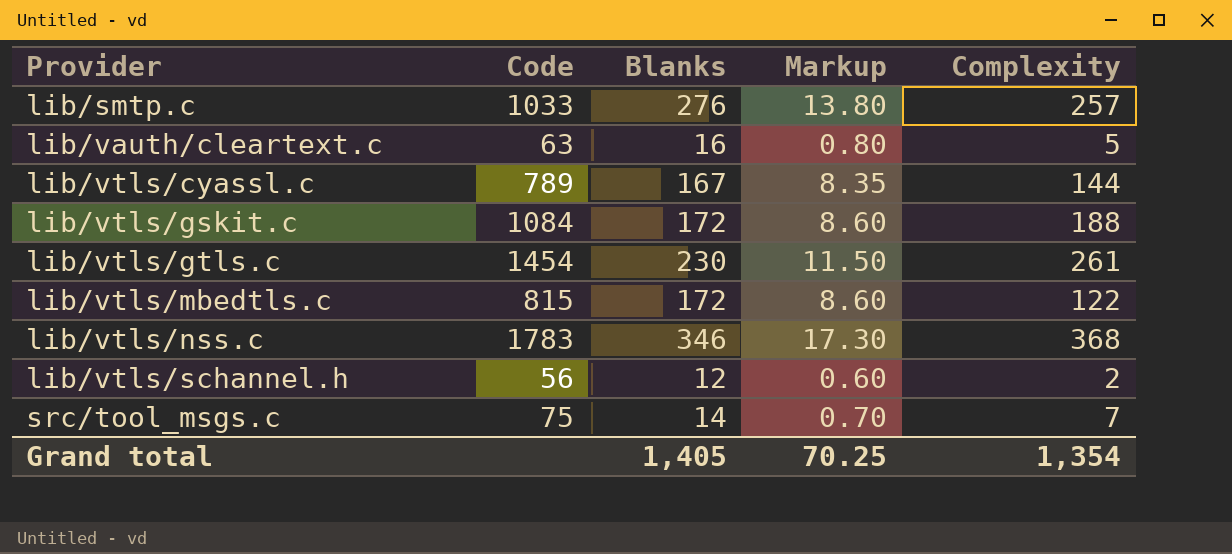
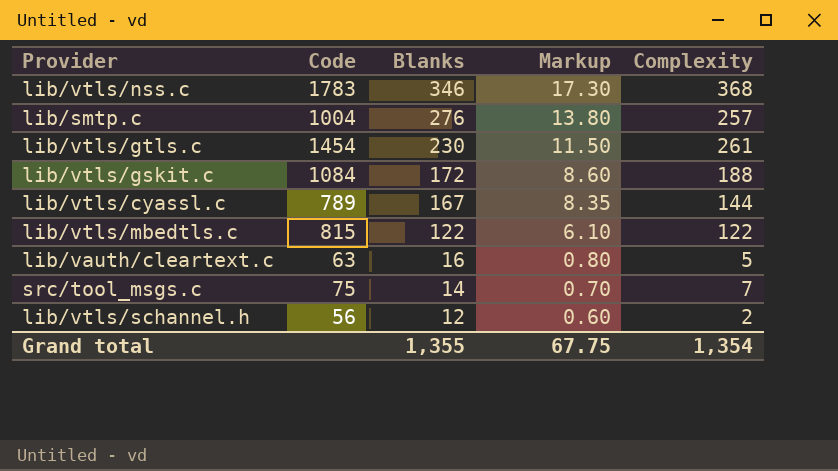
row order: Provider ascending -> Blanks descending
lib/smtp.c | Code: 1033 -> 1004
lib/vtls/mbedtls.c | Blanks: 172 -> 122
lib/vtls/mbedtls.c | Markup: 8.60 -> 6.10
Grand total | Blanks: 1,405 -> 1,355
Grand total | Markup: 70.25 -> 67.75

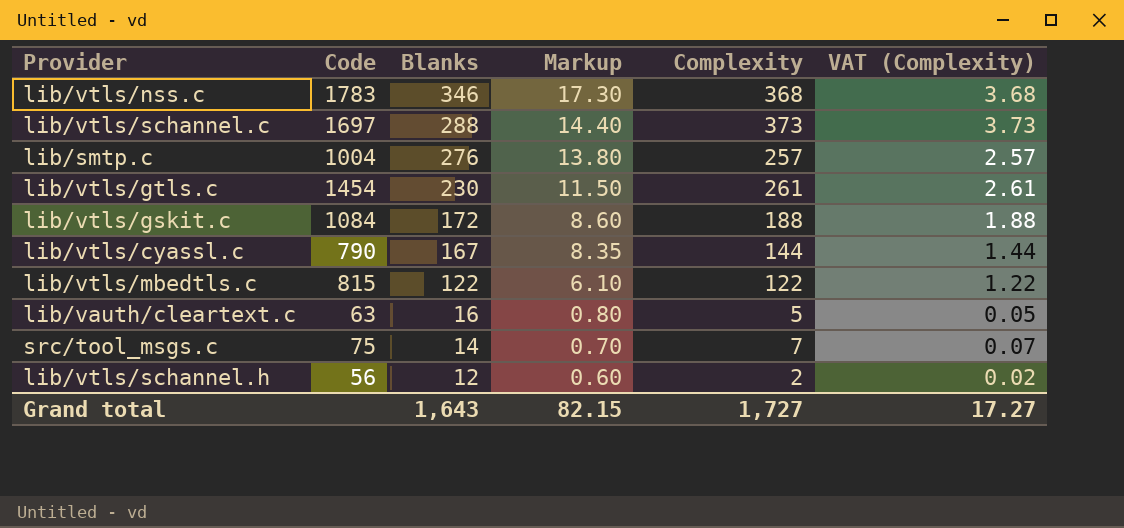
column VAT (Complexity) | formula: none -> [Complexity] * 0.01
row lib/vtls/schannel.c: none -> 1697 | 288 | 14.40 | 373 | 3.73
lib/vtls/cyassl.c | Code: 789 -> 790
Grand total | Blanks: 1,355 -> 1,643
Grand total | Markup: 67.75 -> 82.15
Grand total | Complexity: 1,354 -> 1,727

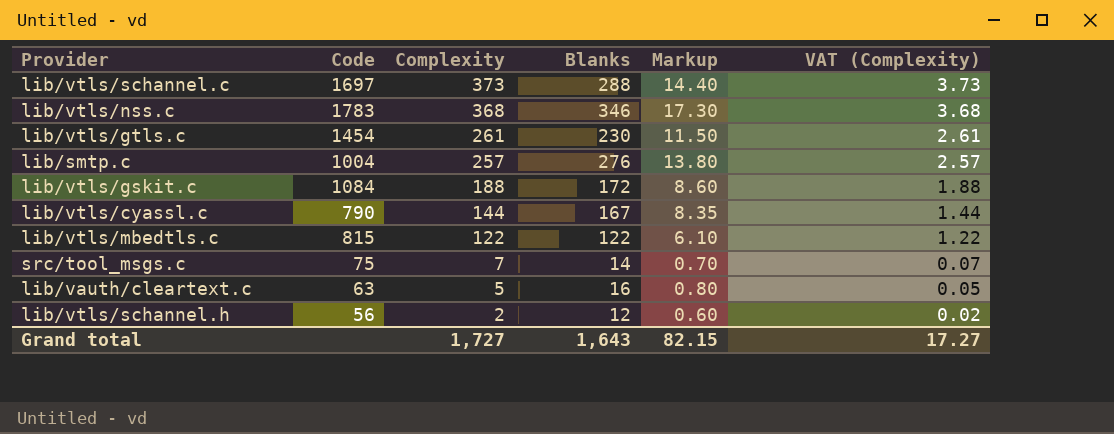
row order: Blanks descending -> Complexity descending
column Complexity | position: 5 -> 3

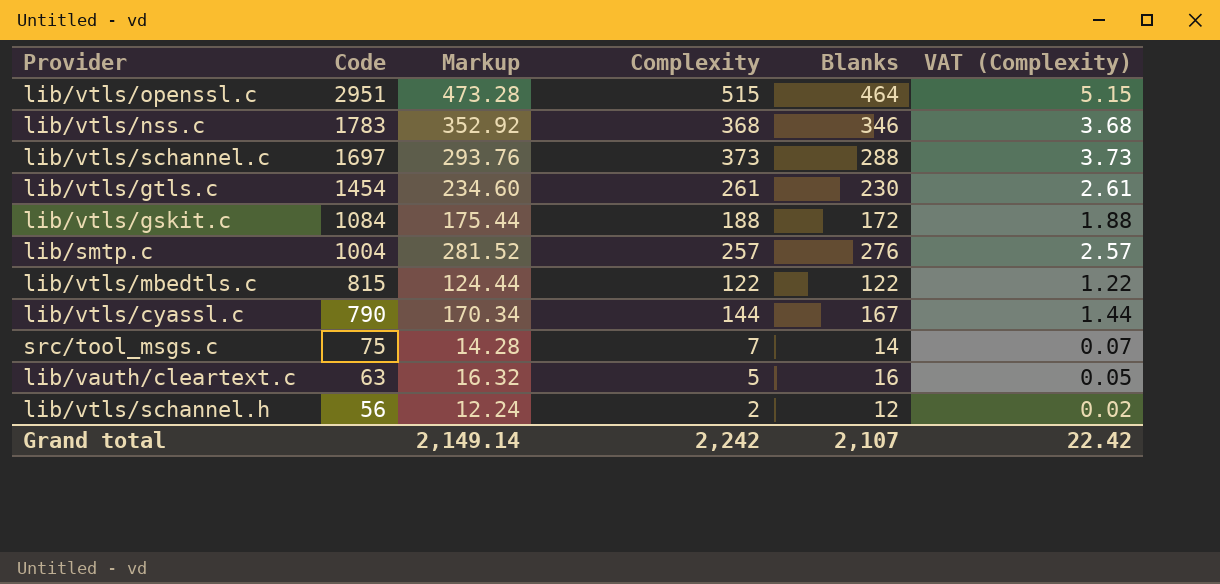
row order: Complexity descending -> Code descending
column Markup | formula: [Blanks] * 0.05 -> [Blanks] * 1.02
column Markup | position: 5 -> 3
row lib/vtls/openssl.c: none -> 2951 | 473.28 | 515 | 464 | 5.15
Grand total | Markup: 82.15 -> 2,149.14
Grand total | Complexity: 1,727 -> 2,242
Grand total | Blanks: 1,643 -> 2,107
Grand total | VAT (Complexity): 17.27 -> 22.42

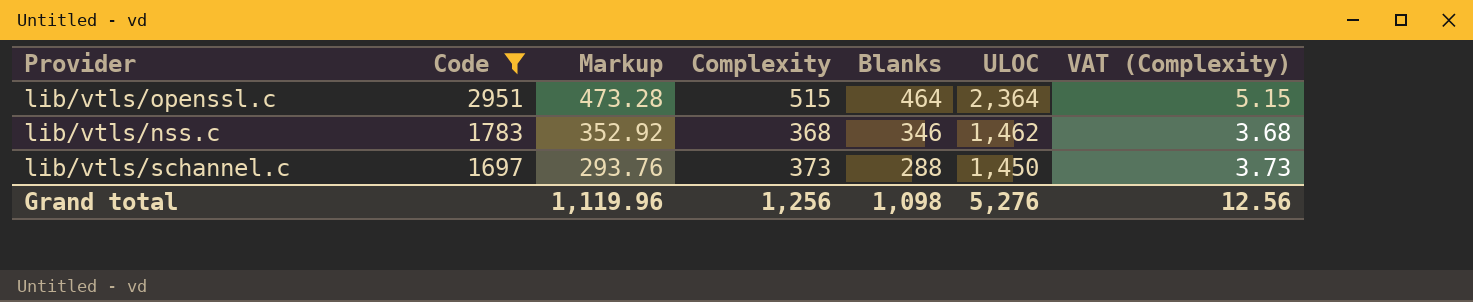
filter: none -> Code >= 1697
column ULOC | position: none -> 6
Grand total | Markup: 2,149.14 -> 1,119.96
Grand total | Complexity: 2,242 -> 1,256
Grand total | Blanks: 2,107 -> 1,098
Grand total | VAT (Complexity): 22.42 -> 12.56

